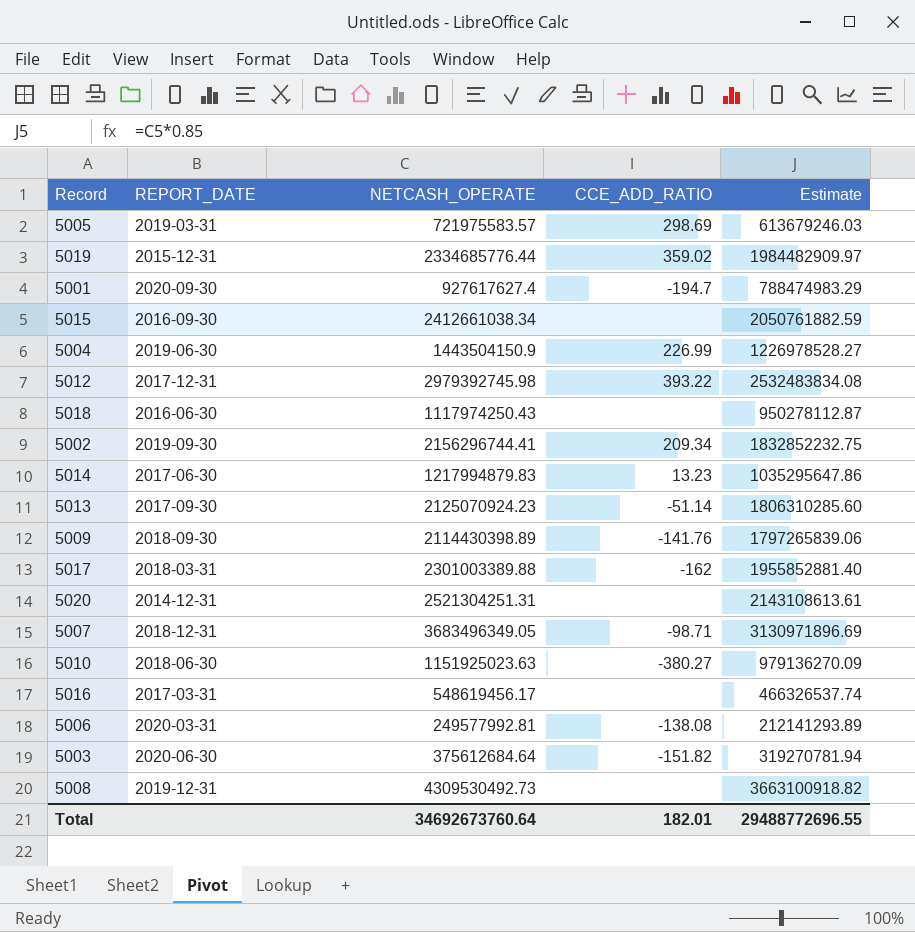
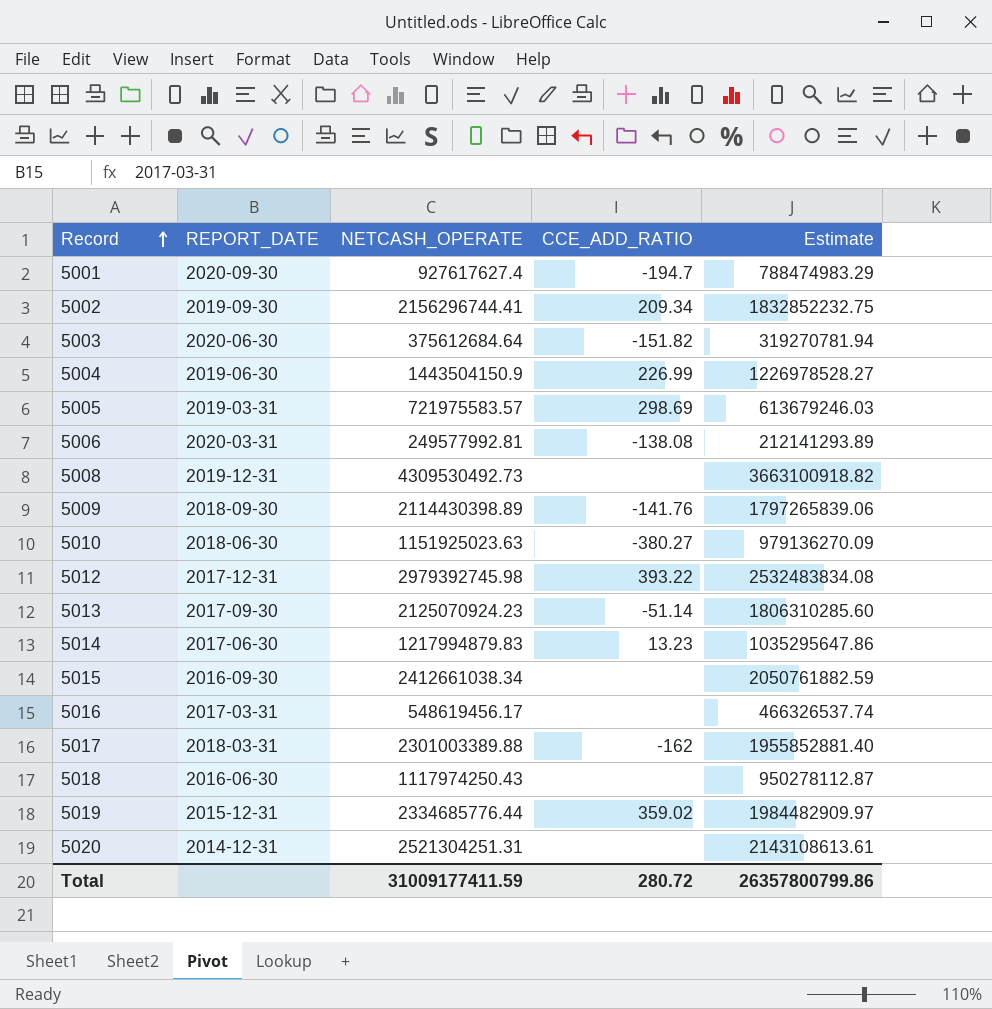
row order: none -> Record ascending
row 5007: 2018-12-31 | 3683496349.05 | -98.71 | 3130971896.69 -> none
Total | NETCASH_OPERATE: 34692673760.64 -> 31009177411.59
Total | CCE_ADD_RATIO: 182.01 -> 280.72
Total | Estimate: 29488772696.55 -> 26357800799.86

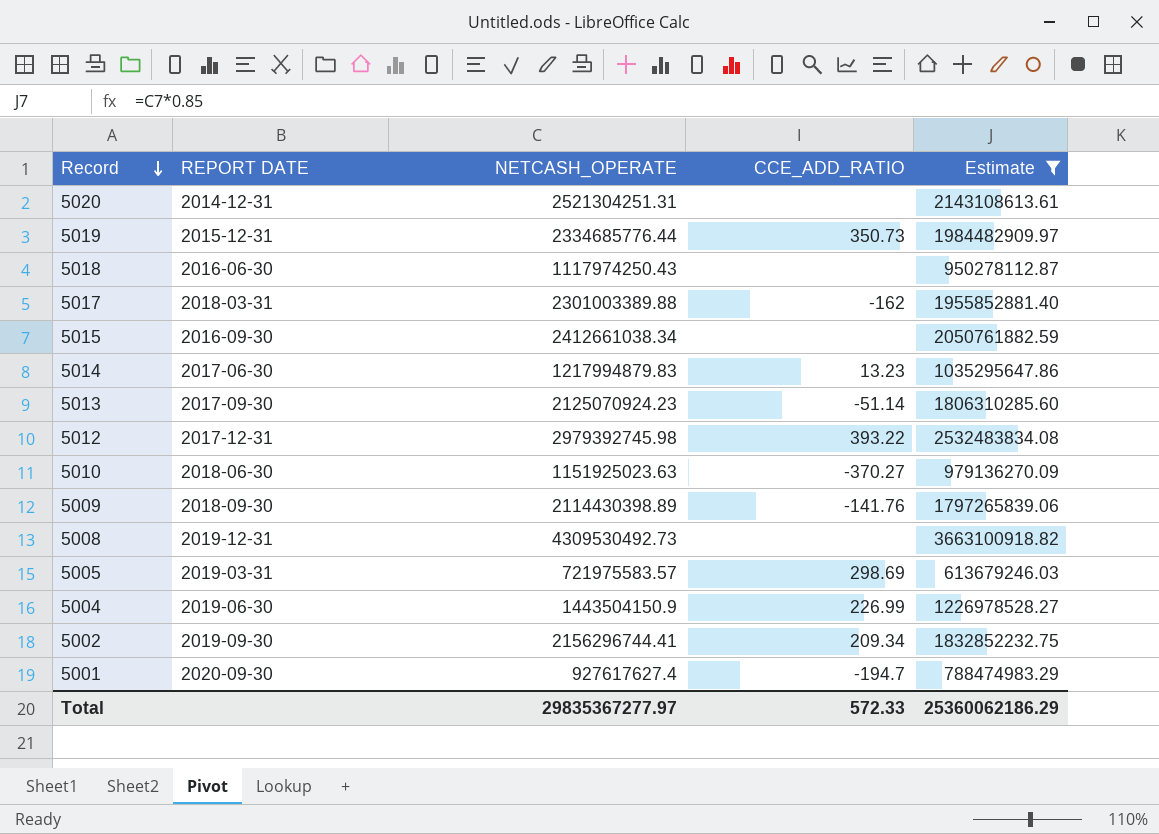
filter: none -> Estimate >= 613679246.03
row order: Record ascending -> Record descending
column name: REPORT_DATE -> REPORT DATE
5019 | CCE_ADD_RATIO: 359.02 -> 350.73
5010 | CCE_ADD_RATIO: -380.27 -> -370.27
Total | NETCASH_OPERATE: 31009177411.59 -> 29835367277.97
Total | CCE_ADD_RATIO: 280.72 -> 572.33
Total | Estimate: 26357800799.86 -> 25360062186.29

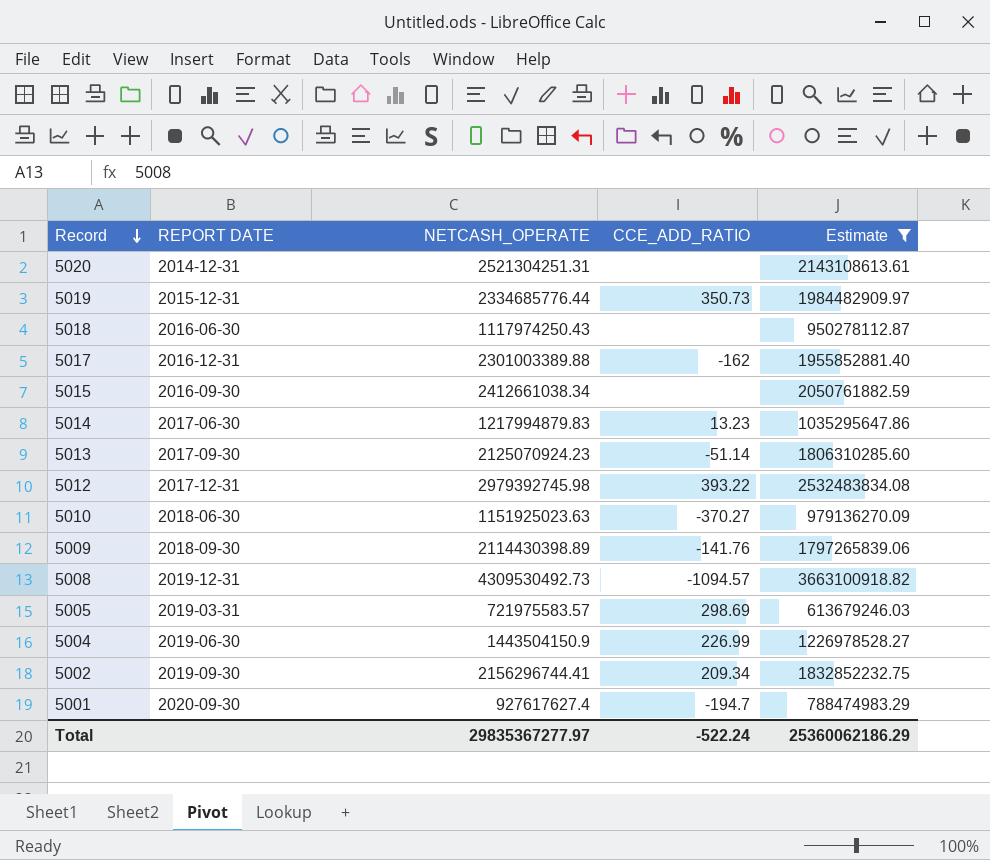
5017 | REPORT DATE: 2018-03-31 -> 2016-12-31
5008 | CCE_ADD_RATIO: none -> -1094.57
Total | CCE_ADD_RATIO: 572.33 -> -522.24

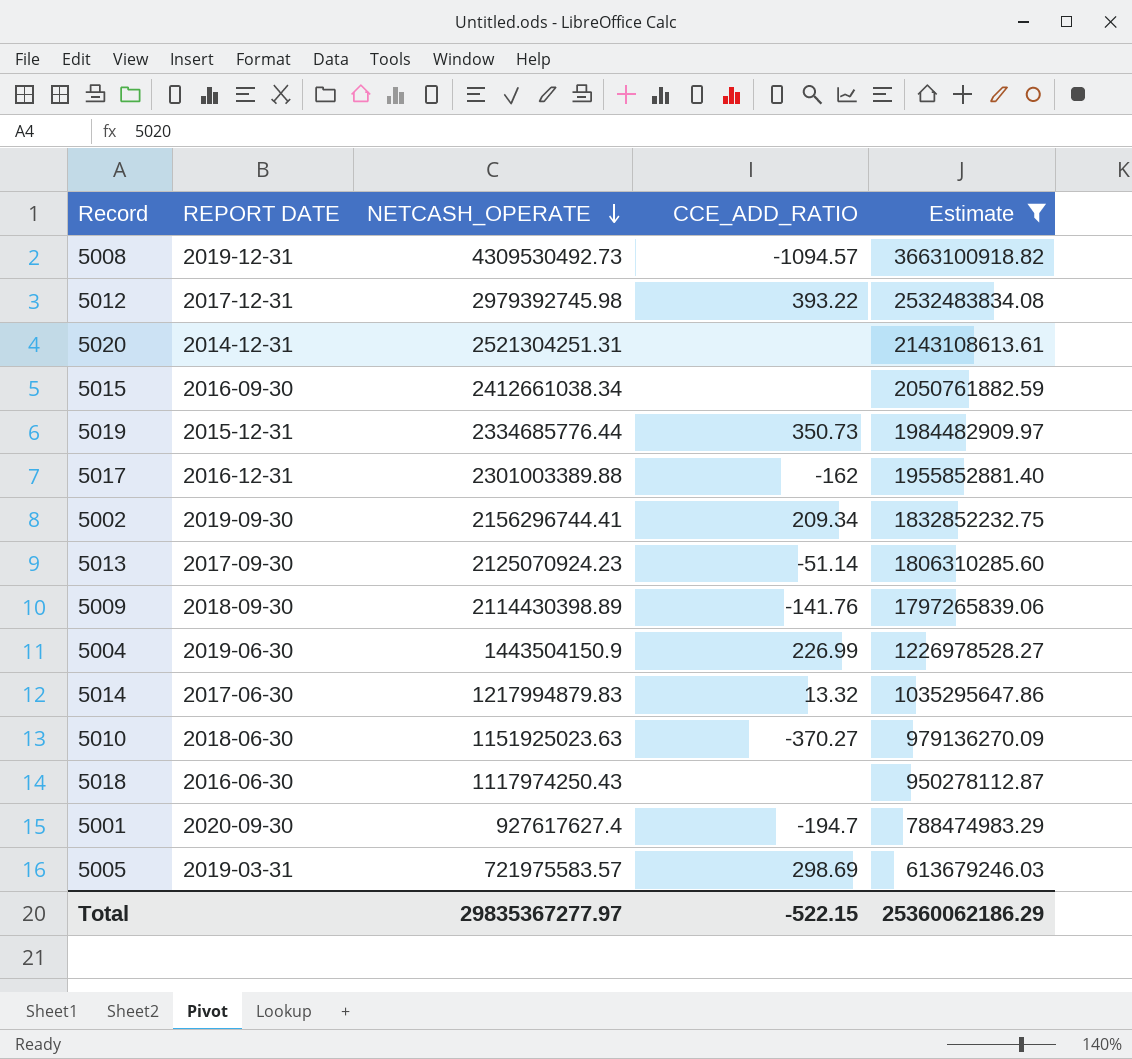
row order: Record descending -> NETCASH_OPERATE descending
5014 | CCE_ADD_RATIO: 13.23 -> 13.32
Total | CCE_ADD_RATIO: -522.24 -> -522.15

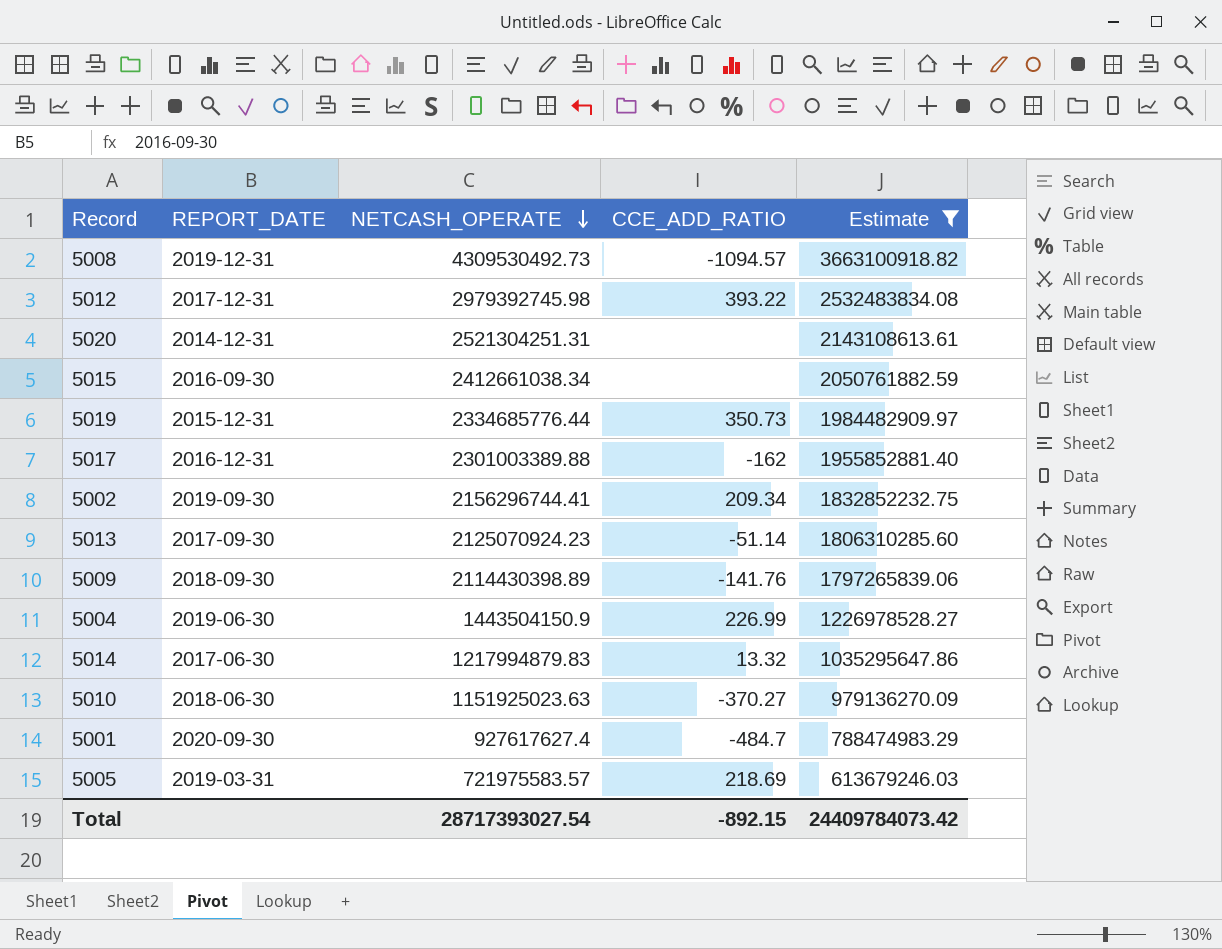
column name: REPORT DATE -> REPORT_DATE
row 5018: 2016-06-30 | 1117974250.43 | none | 950278112.87 -> none
5001 | CCE_ADD_RATIO: -194.7 -> -484.7
5005 | CCE_ADD_RATIO: 298.69 -> 218.69
Total | NETCASH_OPERATE: 29835367277.97 -> 28717393027.54
Total | CCE_ADD_RATIO: -522.15 -> -892.15
Total | Estimate: 25360062186.29 -> 24409784073.42

